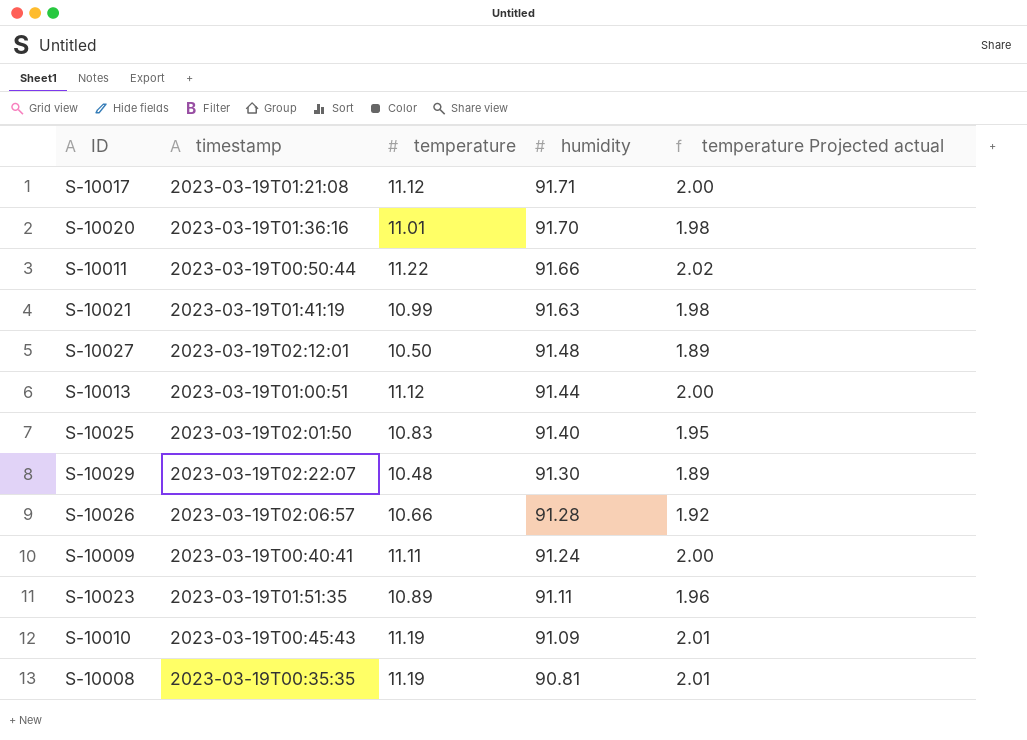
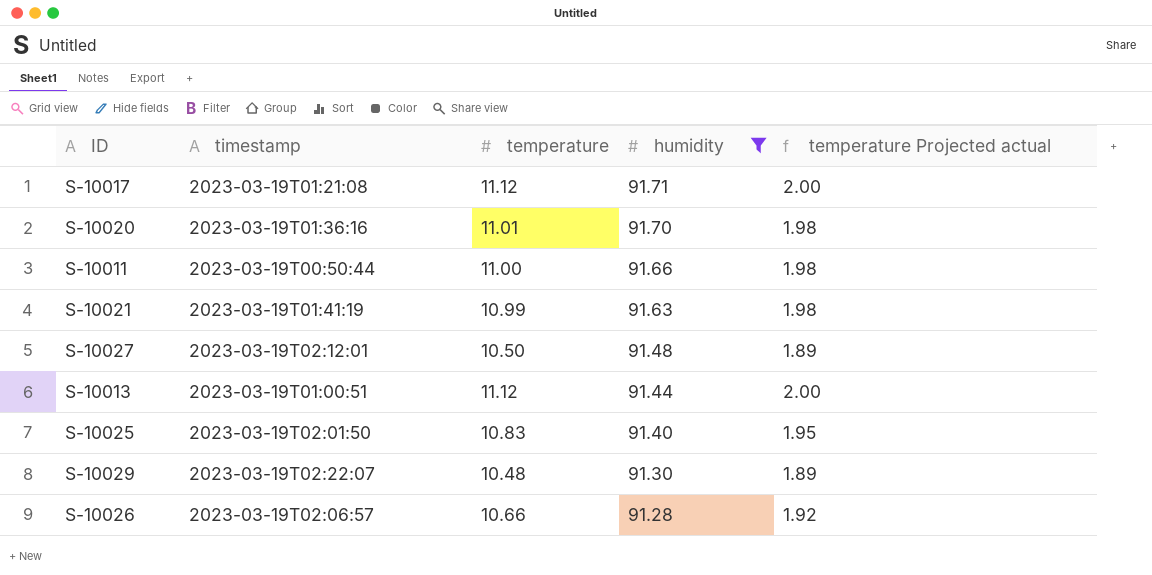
filter: none -> humidity >= 91.28
S-10011 | temperature: 11.22 -> 11.00
S-10011 | temperature Projected actual: 2.02 -> 1.98

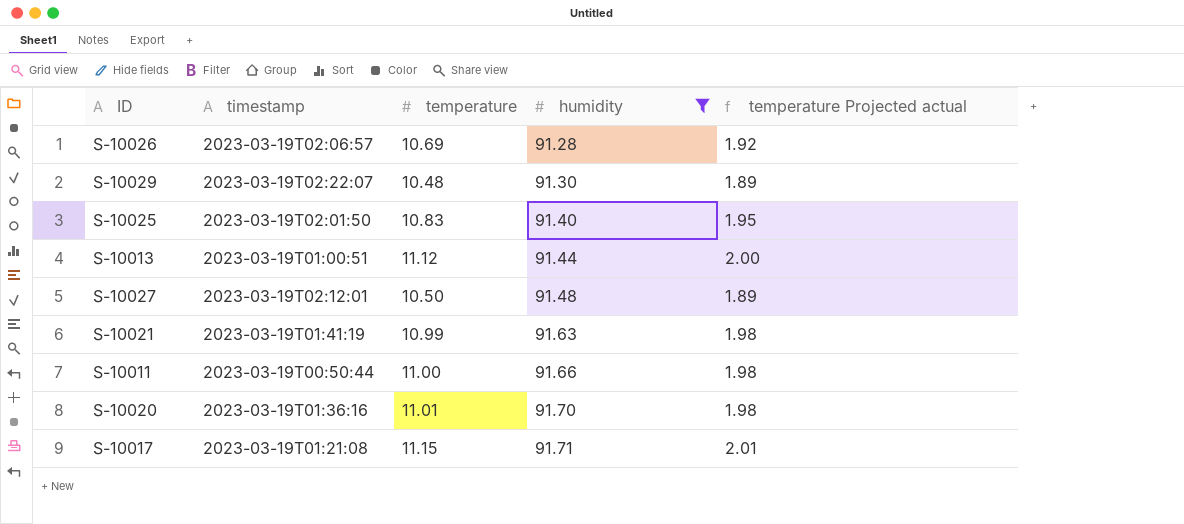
row order: humidity descending -> humidity ascending
S-10026 | temperature: 10.66 -> 10.69
S-10017 | temperature: 11.12 -> 11.15
S-10017 | temperature Projected actual: 2.00 -> 2.01

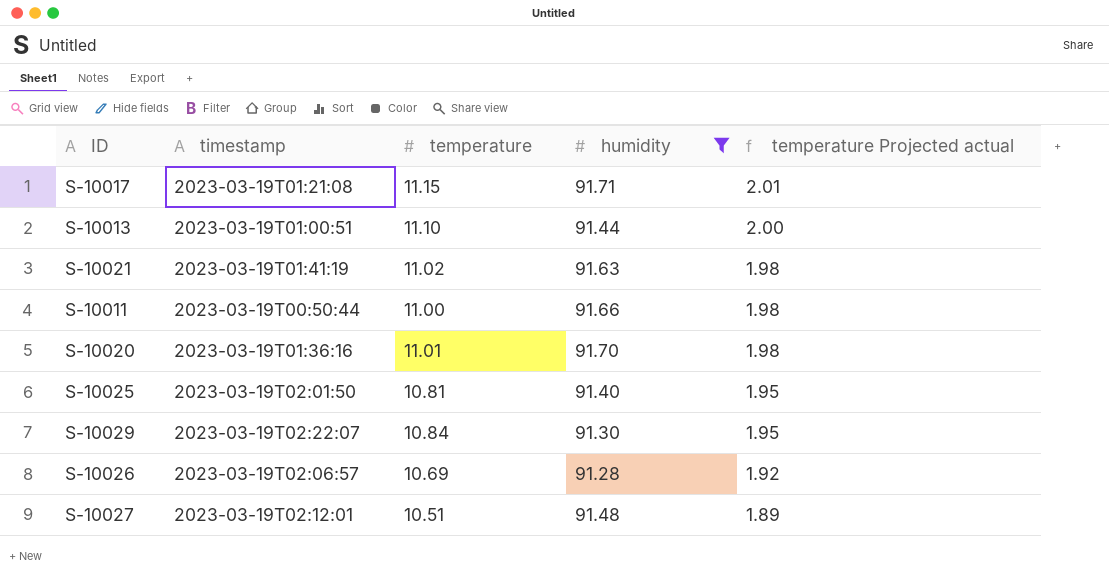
row order: humidity ascending -> temperature Projected actual descending
S-10013 | temperature: 11.12 -> 11.10
S-10021 | temperature: 10.99 -> 11.02
S-10025 | temperature: 10.83 -> 10.81
S-10029 | temperature: 10.48 -> 10.84
S-10029 | temperature Projected actual: 1.89 -> 1.95
S-10027 | temperature: 10.50 -> 10.51

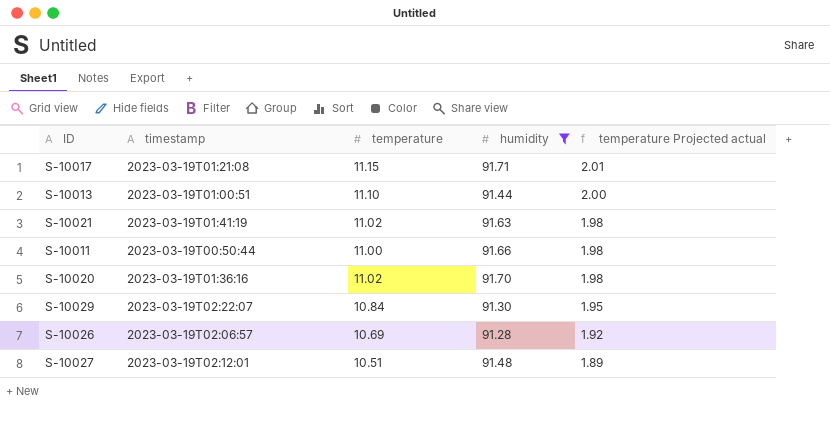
row S-10025: 2023-03-19T02:01:50 | 10.81 | 91.40 | 1.95 -> none
S-10020 | temperature: 11.01 -> 11.02

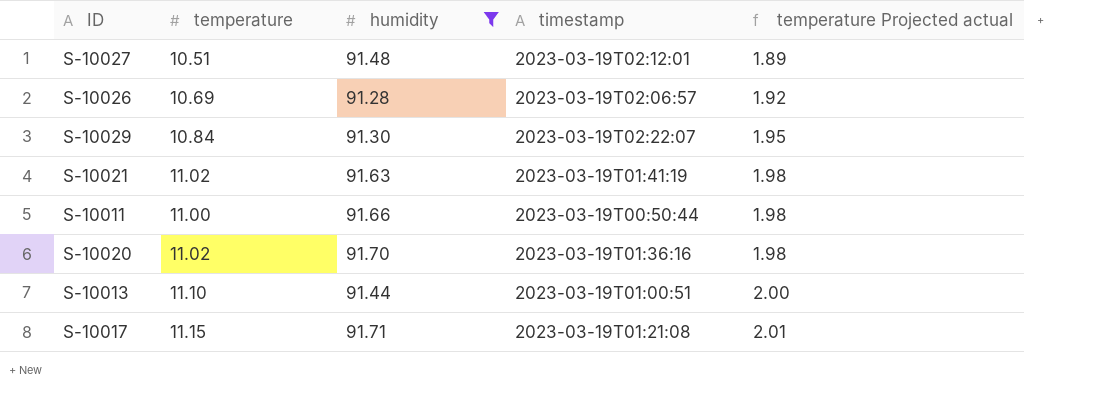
row order: temperature Projected actual descending -> temperature Projected actual ascending
column timestamp | position: 2 -> 4

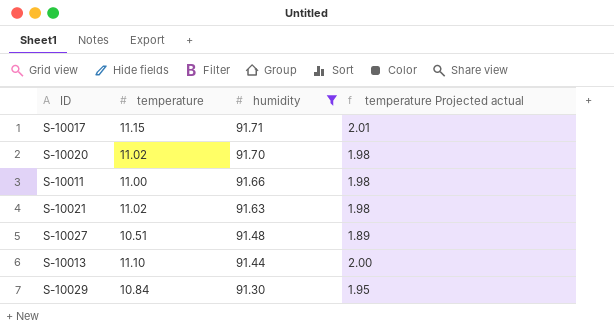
row order: temperature Projected actual ascending -> humidity descending
column timestamp | position: 4 -> none
row S-10026: 10.69 | 91.28 | 2023-03-19T02:06:57 | 1.92 -> none

